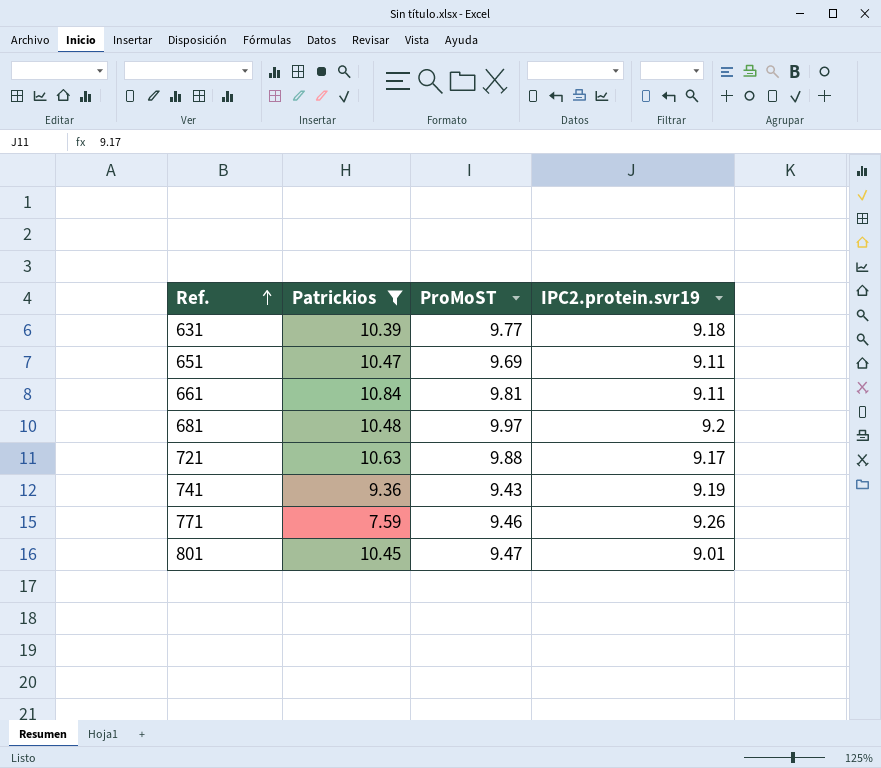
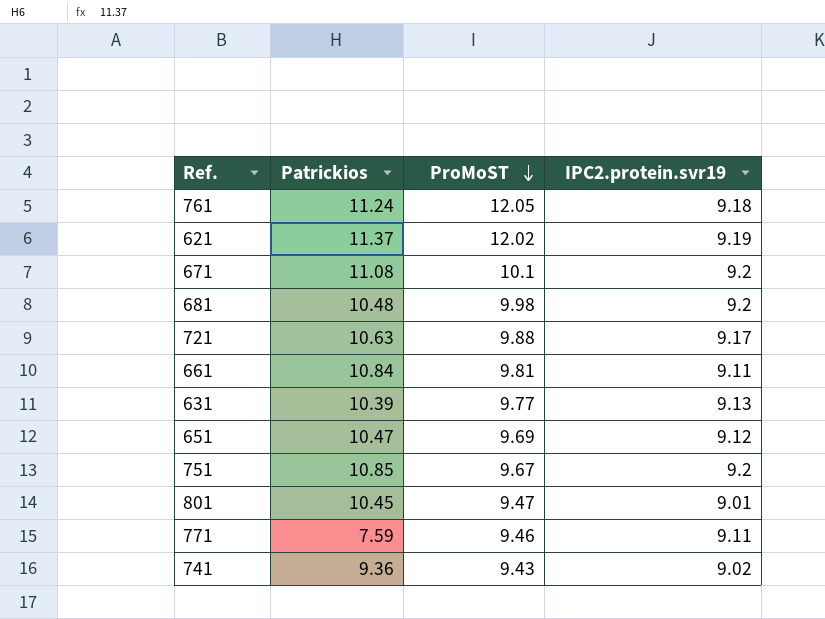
filter: Patrickios <= 10.84 -> none
row order: Ref. ascending -> ProMoST descending
681 | ProMoST: 9.97 -> 9.98
631 | IPC2.protein.svr19: 9.18 -> 9.13
651 | IPC2.protein.svr19: 9.11 -> 9.12
771 | IPC2.protein.svr19: 9.26 -> 9.11
741 | IPC2.protein.svr19: 9.19 -> 9.02

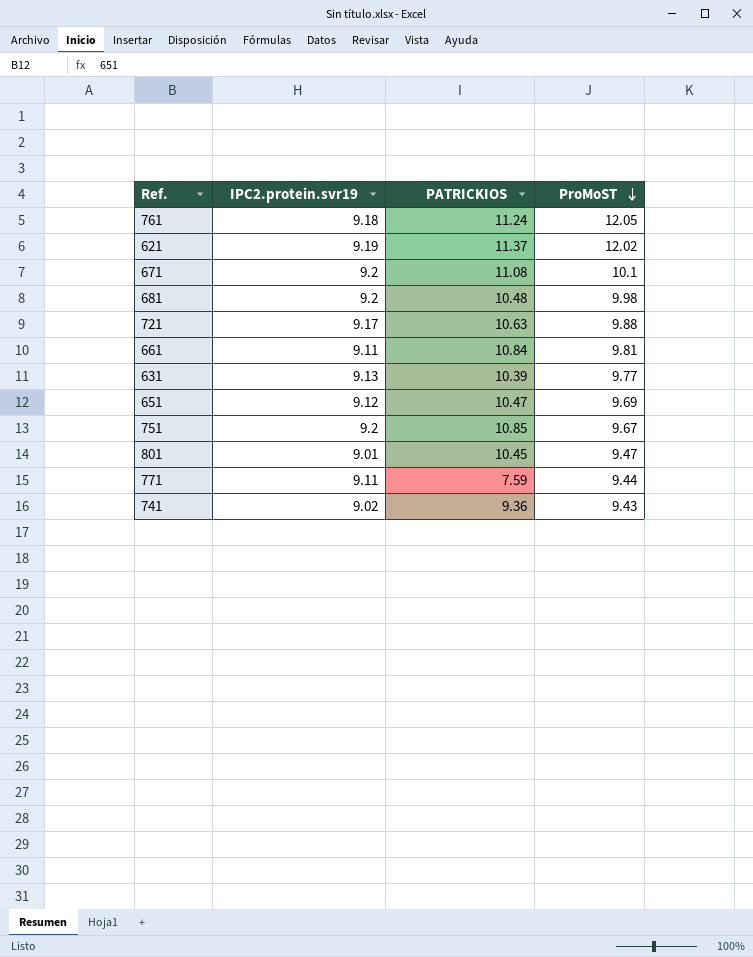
column IPC2.protein.svr19 | position: 4 -> 2
column name: Patrickios -> PATRICKIOS
771 | ProMoST: 9.46 -> 9.44

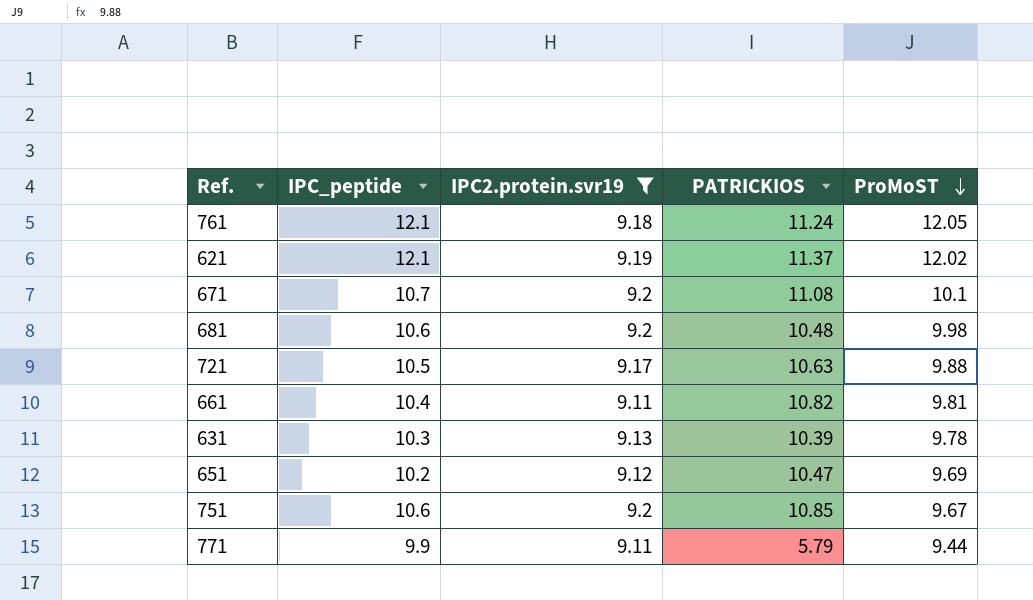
filter: none -> IPC2.protein.svr19 >= 9.11
column IPC_peptide | position: none -> 2
661 | PATRICKIOS: 10.84 -> 10.82
631 | ProMoST: 9.77 -> 9.78
771 | PATRICKIOS: 7.59 -> 5.79

